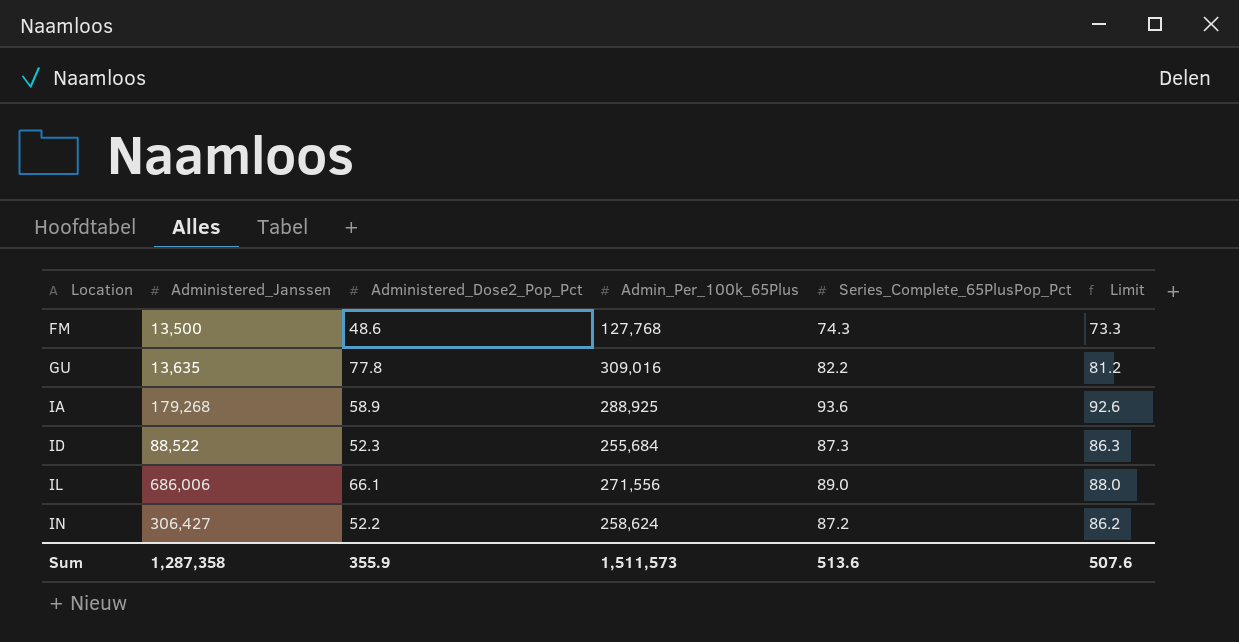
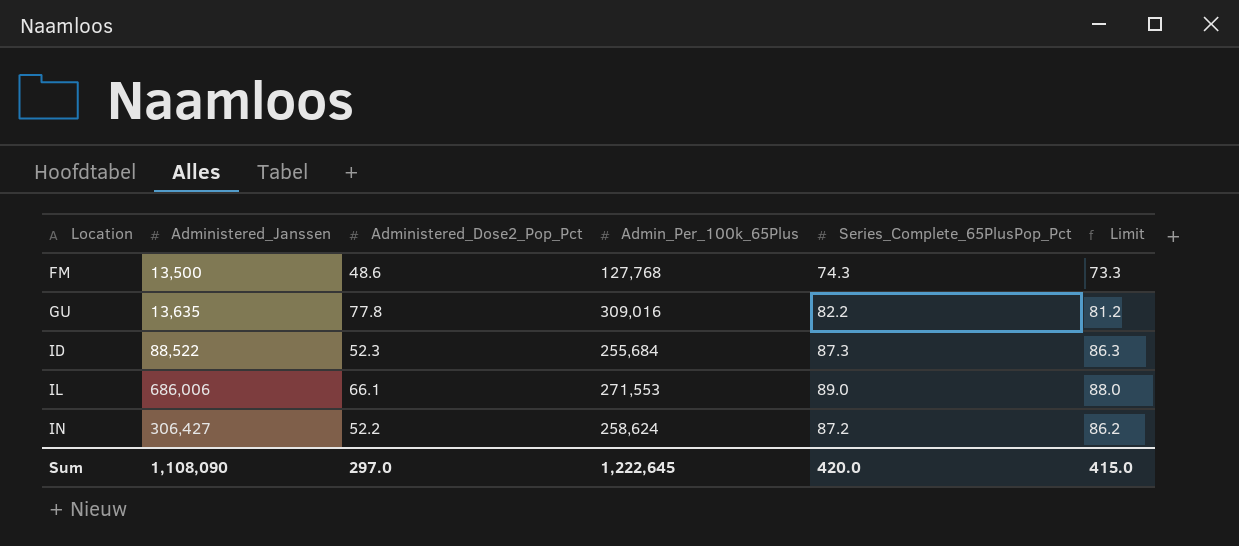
row IA: 179,268 | 58.9 | 288,925 | 93.6 | 92.6 -> none
IL | Admin_Per_100k_65Plus: 271,556 -> 271,553
Sum | Administered_Janssen: 1,287,358 -> 1,108,090
Sum | Administered_Dose2_Pop_Pct: 355.9 -> 297.0
Sum | Admin_Per_100k_65Plus: 1,511,573 -> 1,222,645
Sum | Series_Complete_65PlusPop_Pct: 513.6 -> 420.0
Sum | Limit: 507.6 -> 415.0

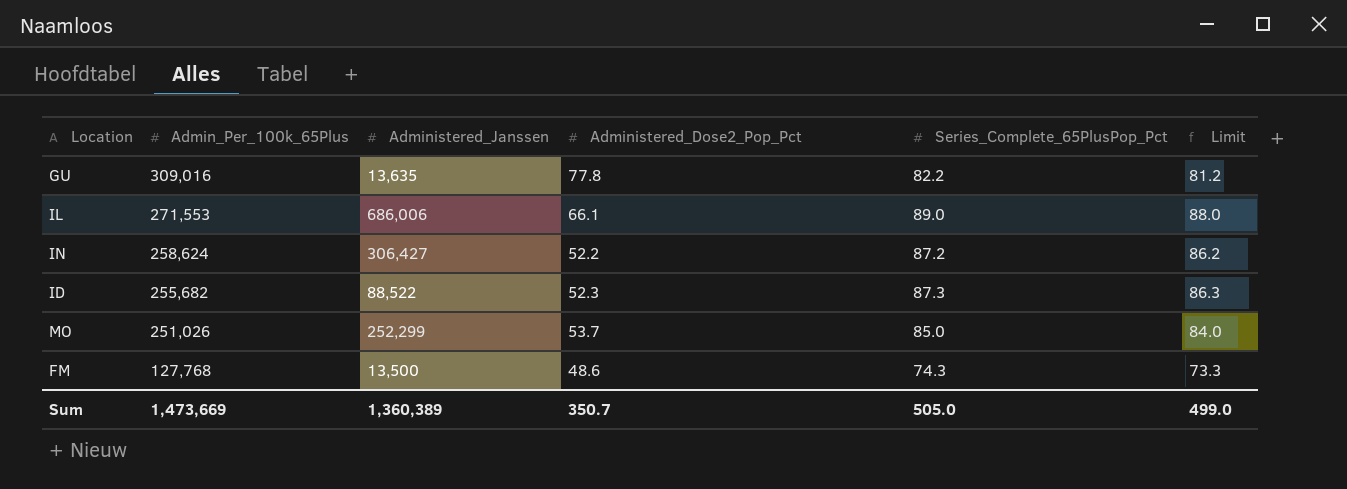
row order: Location ascending -> Admin_Per_100k_65Plus descending
column Admin_Per_100k_65Plus | position: 4 -> 2
ID | Admin_Per_100k_65Plus: 255,684 -> 255,682
row MO: none -> 251,026 | 252,299 | 53.7 | 85.0 | 84.0
Sum | Admin_Per_100k_65Plus: 1,222,645 -> 1,473,669
Sum | Administered_Janssen: 1,108,090 -> 1,360,389
Sum | Administered_Dose2_Pop_Pct: 297.0 -> 350.7
Sum | Series_Complete_65PlusPop_Pct: 420.0 -> 505.0
Sum | Limit: 415.0 -> 499.0

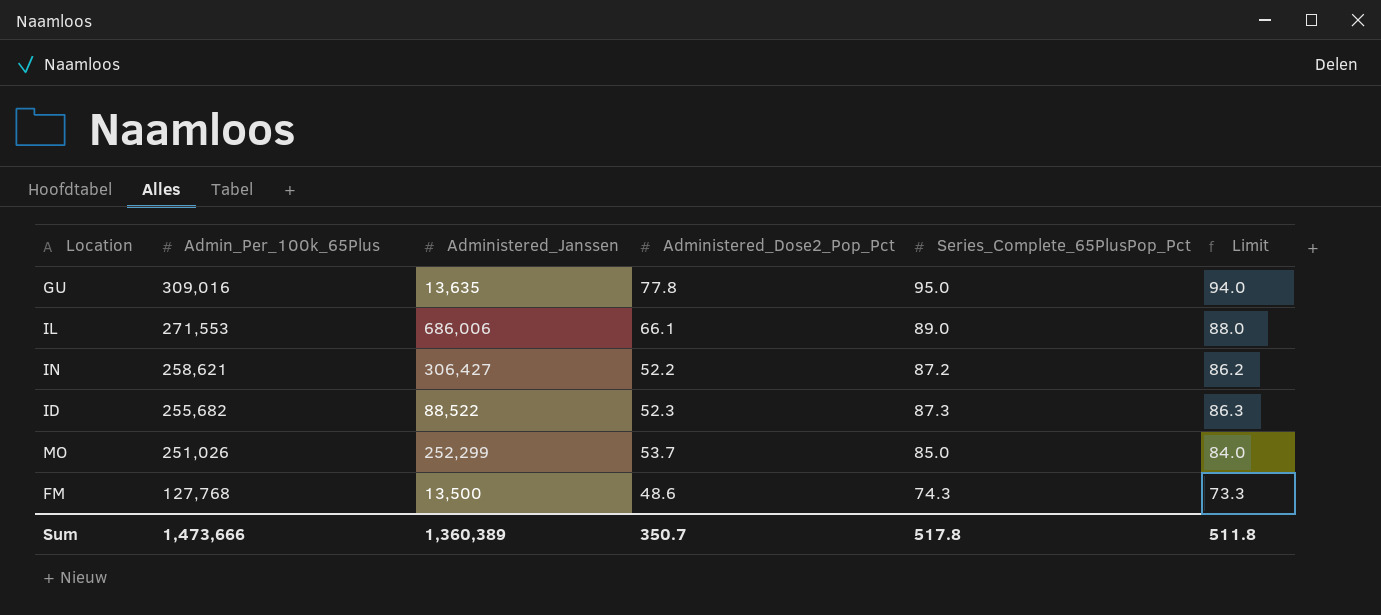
GU | Series_Complete_65PlusPop_Pct: 82.2 -> 95.0
GU | Limit: 81.2 -> 94.0
IN | Admin_Per_100k_65Plus: 258,624 -> 258,621
Sum | Admin_Per_100k_65Plus: 1,473,669 -> 1,473,666
Sum | Series_Complete_65PlusPop_Pct: 505.0 -> 517.8
Sum | Limit: 499.0 -> 511.8

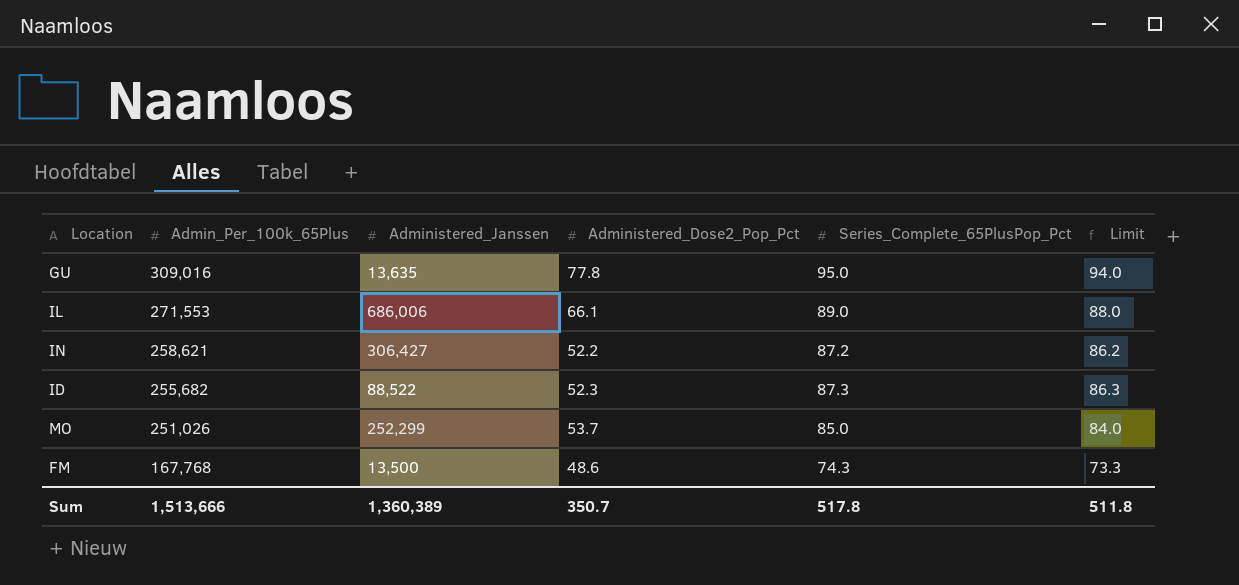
FM | Admin_Per_100k_65Plus: 127,768 -> 167,768
Sum | Admin_Per_100k_65Plus: 1,473,666 -> 1,513,666

